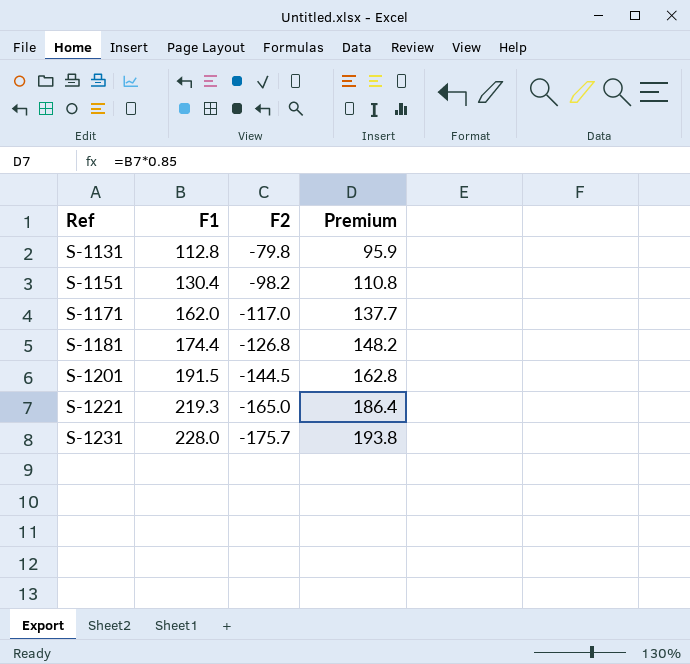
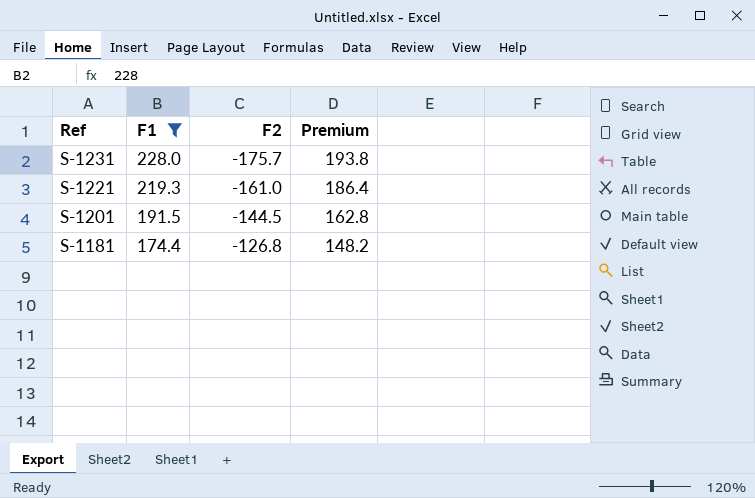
filter: none -> F1 >= 174.4
row order: Ref ascending -> Ref descending
S-1221 | F2: -165.0 -> -161.0

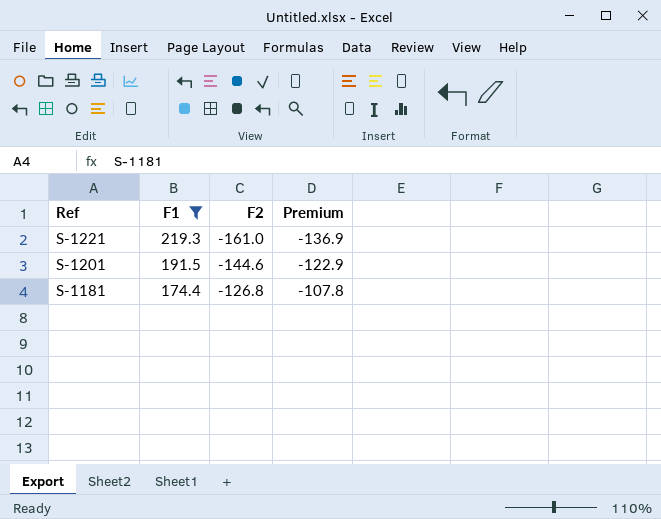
column Premium | formula: [F1] * 0.85 -> [F2] * 0.85
row S-1231: 228.0 | -175.7 | 193.8 -> none
S-1201 | F2: -144.5 -> -144.6

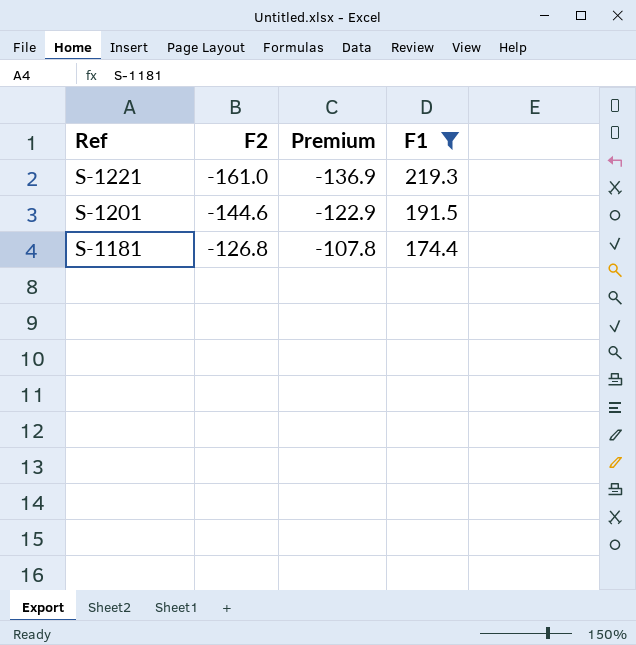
column F1 | position: 2 -> 4

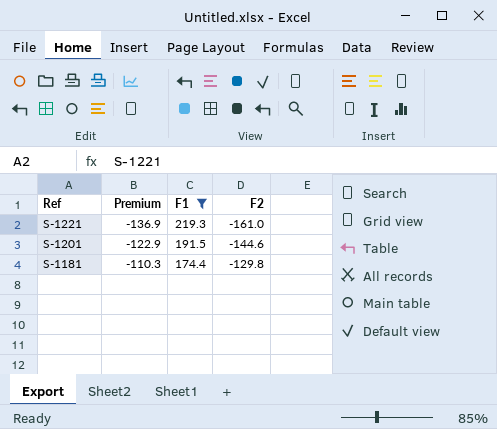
column F2 | position: 2 -> 4
S-1181 | Premium: -107.8 -> -110.3
S-1181 | F2: -126.8 -> -129.8

